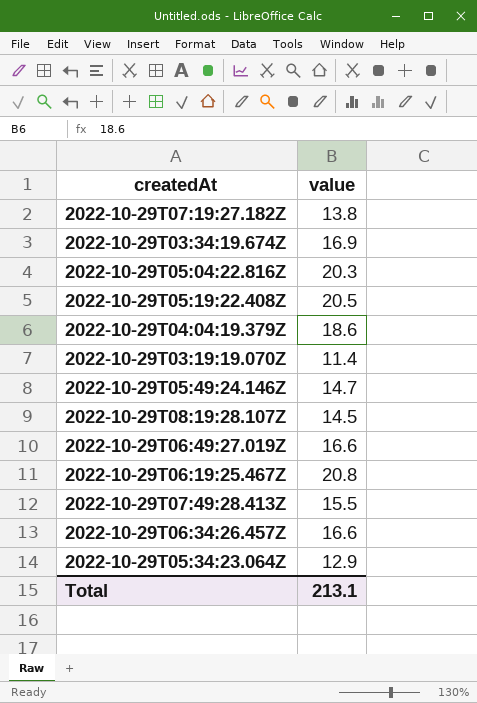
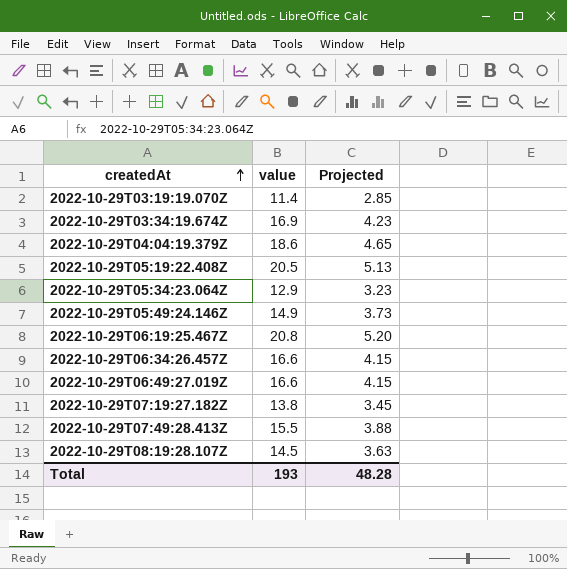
row order: none -> createdAt ascending
column Projected | formula: none -> [value] * 0.25
row 2022-10-29T05:04:22.816Z: 20.3 -> none
2022-10-29T05:49:24.146Z | value: 14.7 -> 14.9
Total | value: 213.1 -> 193

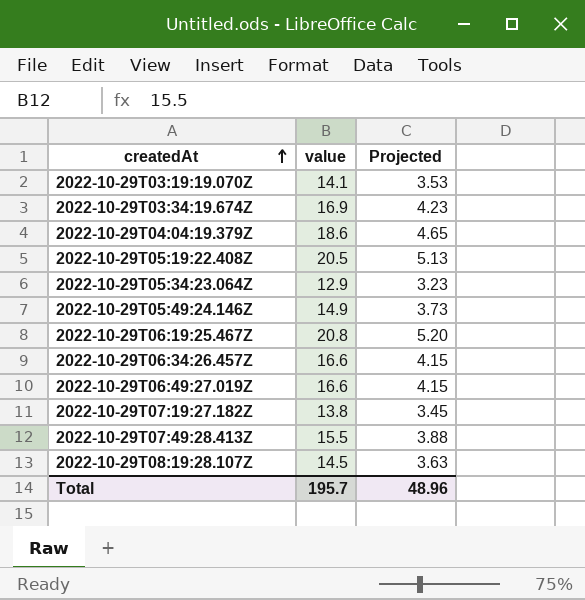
2022-10-29T03:19:19.070Z | value: 11.4 -> 14.1
2022-10-29T03:19:19.070Z | Projected: 2.85 -> 3.53
Total | value: 193 -> 195.7
Total | Projected: 48.28 -> 48.96

